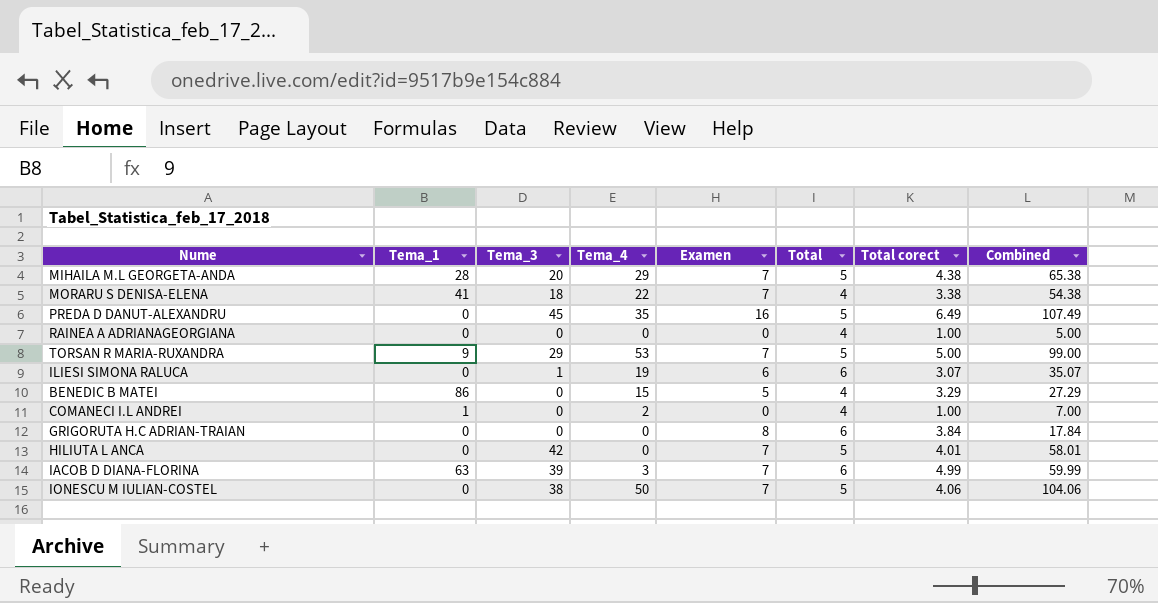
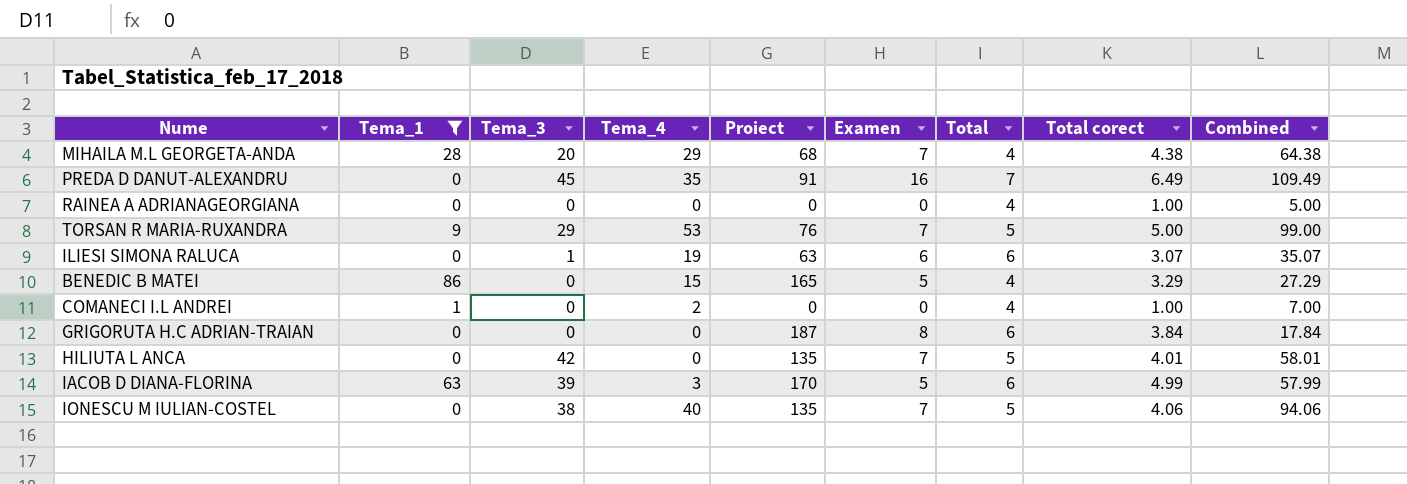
filter: none -> Tema_1 != 41
column Proiect | position: none -> 5
MIHAILA M.L GEORGETA-ANDA | Total: 5 -> 4
MIHAILA M.L GEORGETA-ANDA | Combined: 65.38 -> 64.38
PREDA D DANUT-ALEXANDRU | Total: 5 -> 7
PREDA D DANUT-ALEXANDRU | Combined: 107.49 -> 109.49
IACOB D DIANA-FLORINA | Examen: 7 -> 5
IACOB D DIANA-FLORINA | Combined: 59.99 -> 57.99
IONESCU M IULIAN-COSTEL | Tema_4: 50 -> 40
IONESCU M IULIAN-COSTEL | Combined: 104.06 -> 94.06

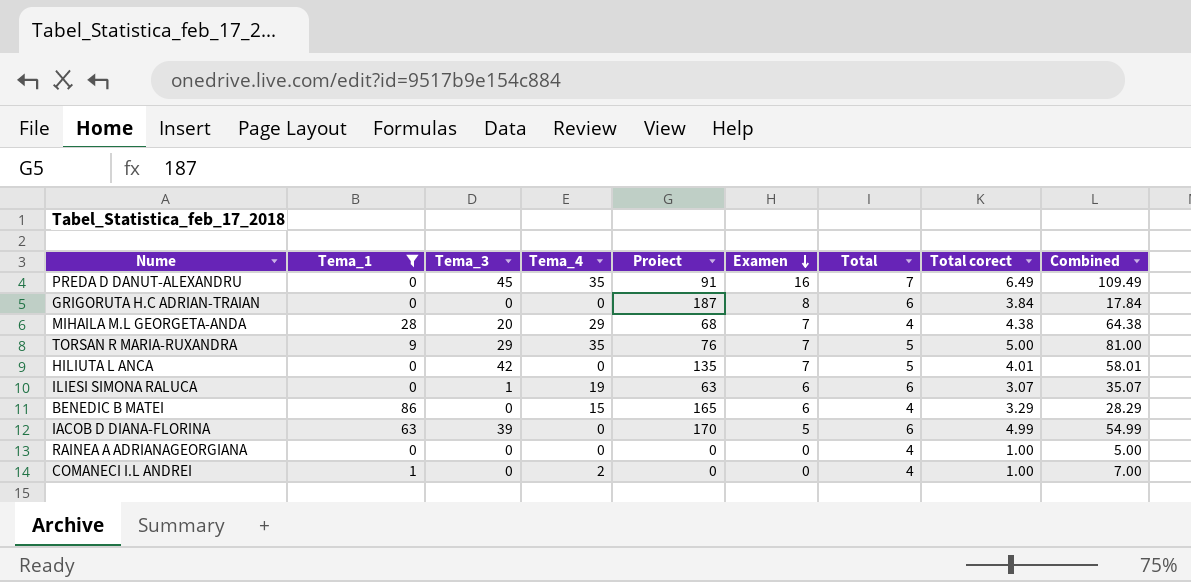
row order: none -> Examen descending
row IONESCU M IULIAN-COSTEL: 0 | 38 | 40 | 135 | 7 | 5 | 4.06 | 94.06 -> none
TORSAN R MARIA-RUXANDRA | Tema_4: 53 -> 35
TORSAN R MARIA-RUXANDRA | Combined: 99.00 -> 81.00
BENEDIC B MATEI | Examen: 5 -> 6
BENEDIC B MATEI | Combined: 27.29 -> 28.29
IACOB D DIANA-FLORINA | Tema_4: 3 -> 0
IACOB D DIANA-FLORINA | Combined: 57.99 -> 54.99

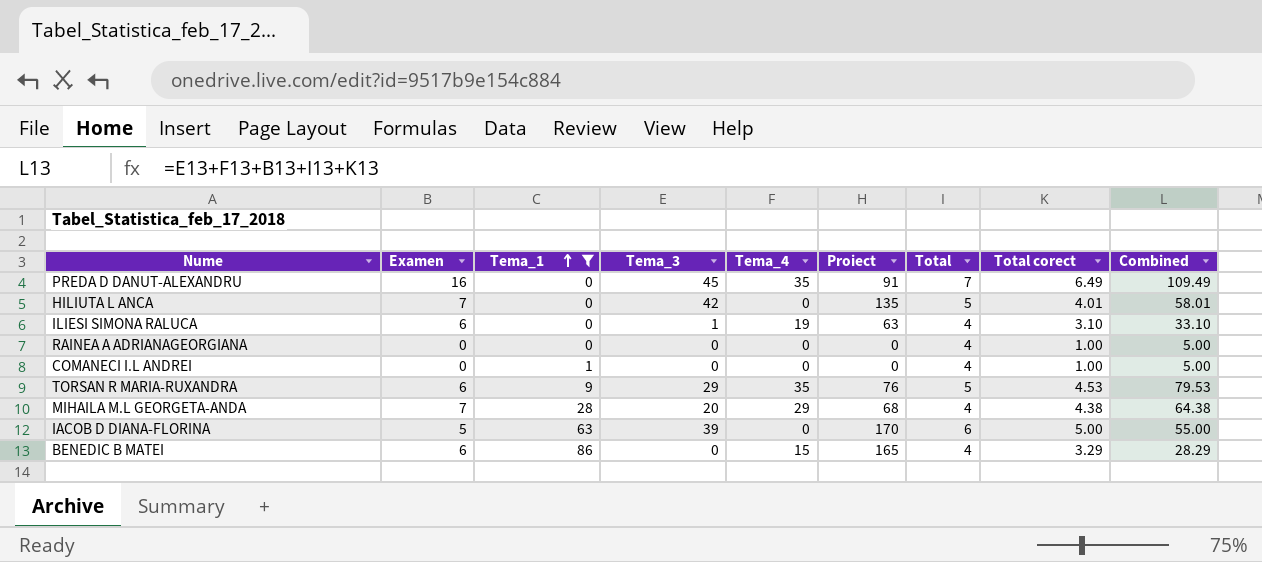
row order: Examen descending -> Tema_1 ascending
column Examen | position: 6 -> 2
row GRIGORUTA H.C ADRIAN-TRAIAN: 0 | 0 | 0 | 187 | 8 | 6 | 3.84 | 17.84 -> none
ILIESI SIMONA RALUCA | Total: 6 -> 4
ILIESI SIMONA RALUCA | Total corect: 3.07 -> 3.10
ILIESI SIMONA RALUCA | Combined: 35.07 -> 33.10
COMANECI I.L ANDREI | Tema_4: 2 -> 0
COMANECI I.L ANDREI | Combined: 7.00 -> 5.00
TORSAN R MARIA-RUXANDRA | Examen: 7 -> 6
TORSAN R MARIA-RUXANDRA | Total corect: 5.00 -> 4.53
TORSAN R MARIA-RUXANDRA | Combined: 81.00 -> 79.53
IACOB D DIANA-FLORINA | Total corect: 4.99 -> 5.00
IACOB D DIANA-FLORINA | Combined: 54.99 -> 55.00

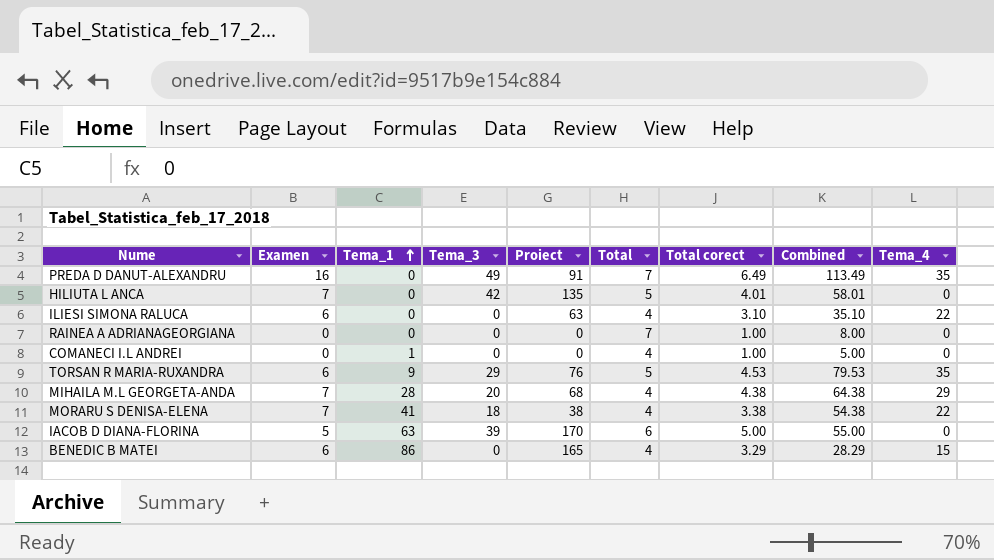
filter: Tema_1 != 41 -> none
column Tema_4 | position: 5 -> 9
PREDA D DANUT-ALEXANDRU | Tema_3: 45 -> 49
PREDA D DANUT-ALEXANDRU | Combined: 109.49 -> 113.49
ILIESI SIMONA RALUCA | Tema_3: 1 -> 0
ILIESI SIMONA RALUCA | Combined: 33.10 -> 35.10
ILIESI SIMONA RALUCA | Tema_4: 19 -> 22
RAINEA A ADRIANAGEORGIANA | Total: 4 -> 7
RAINEA A ADRIANAGEORGIANA | Combined: 5.00 -> 8.00

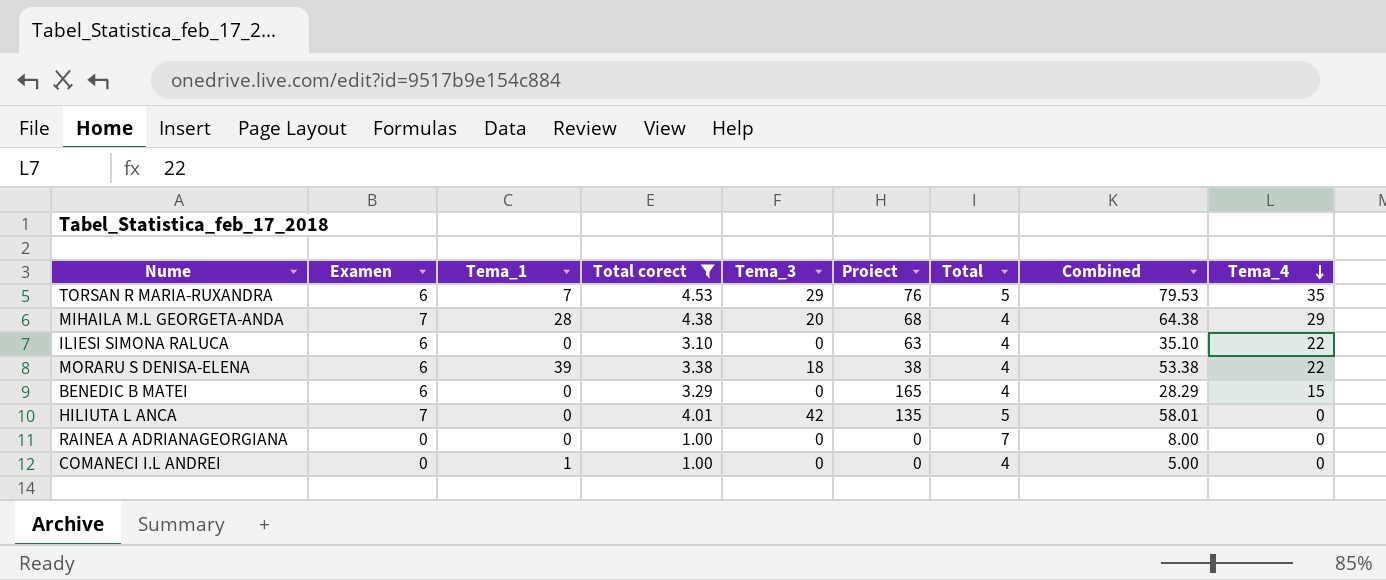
filter: none -> Total corect <= 4.53
row order: Tema_1 ascending -> Tema_4 descending
column Total corect | position: 7 -> 4
TORSAN R MARIA-RUXANDRA | Tema_1: 9 -> 7
MORARU S DENISA-ELENA | Examen: 7 -> 6
MORARU S DENISA-ELENA | Tema_1: 41 -> 39
MORARU S DENISA-ELENA | Combined: 54.38 -> 53.38
BENEDIC B MATEI | Tema_1: 86 -> 0

